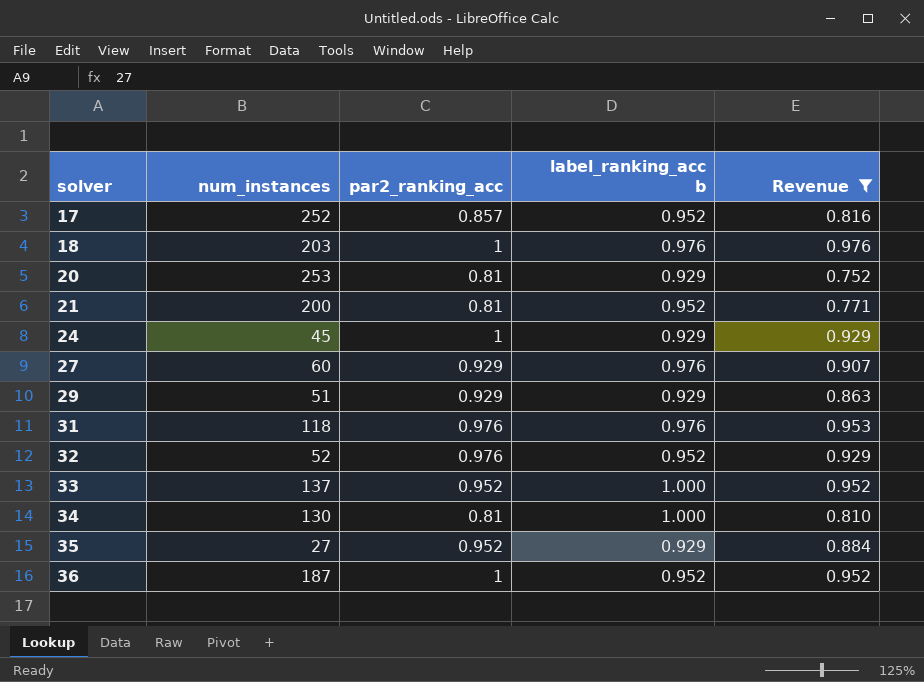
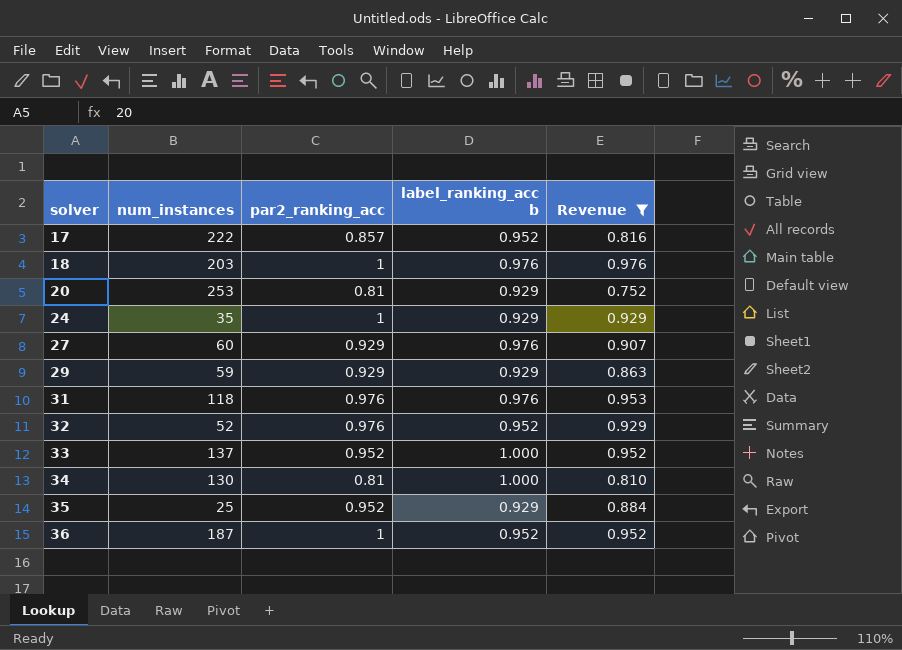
row 21: 200 | 0.81 | 0.952 | 0.771 -> none
17 | num_instances: 252 -> 222
24 | num_instances: 45 -> 35
29 | num_instances: 51 -> 59
35 | num_instances: 27 -> 25

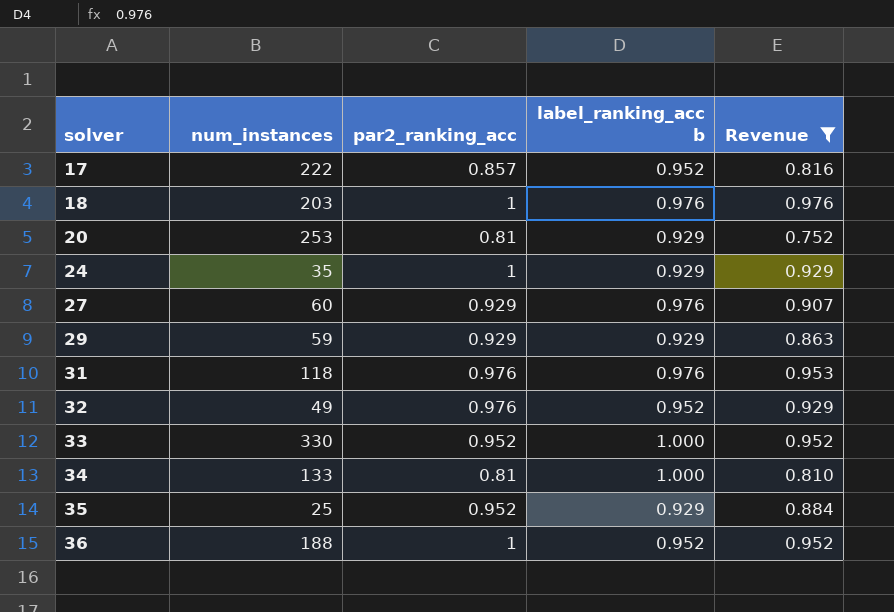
32 | num_instances: 52 -> 49
33 | num_instances: 137 -> 330
34 | num_instances: 130 -> 133
36 | num_instances: 187 -> 188

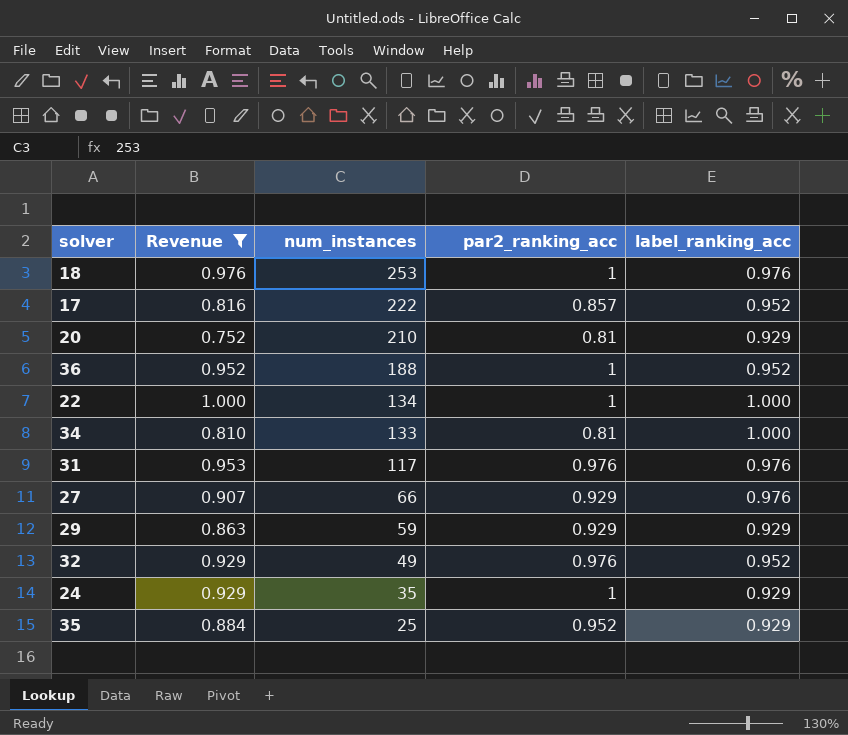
row order: solver ascending -> num_instances descending
column Revenue | position: 5 -> 2
column name: label_ranking_acc b -> label_ranking_acc
row 33: 330 | 0.952 | 1.000 | 0.952 -> none
18 | num_instances: 203 -> 253
20 | num_instances: 253 -> 210
row 22: none -> 1.000 | 134 | 1 | 1.000
31 | num_instances: 118 -> 117
27 | num_instances: 60 -> 66

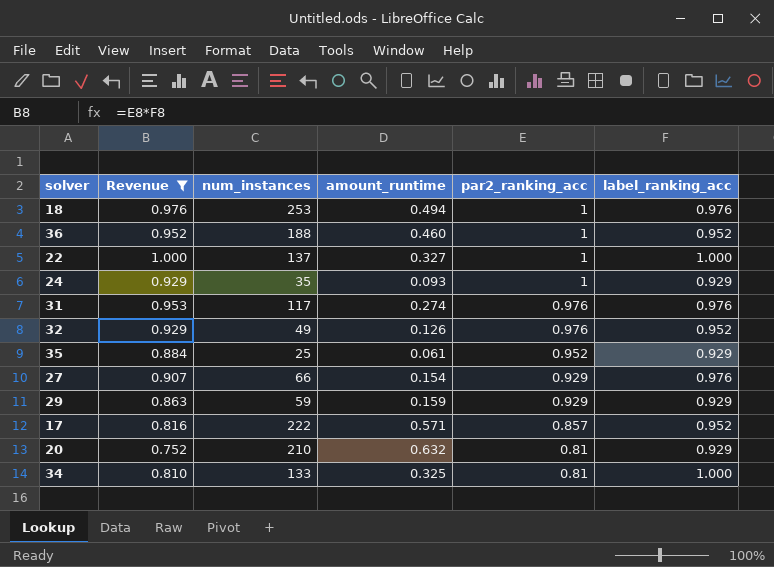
row order: num_instances descending -> par2_ranking_acc descending
column amount_runtime | position: none -> 4
22 | num_instances: 134 -> 137

